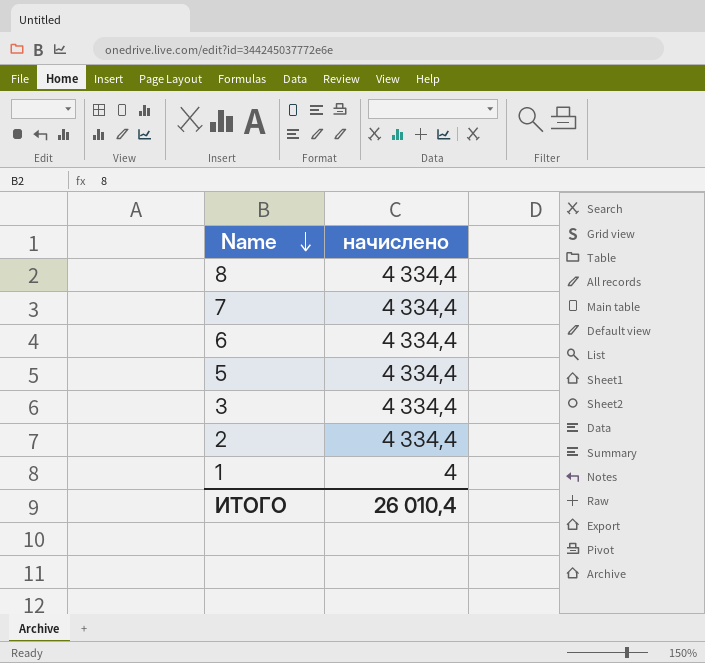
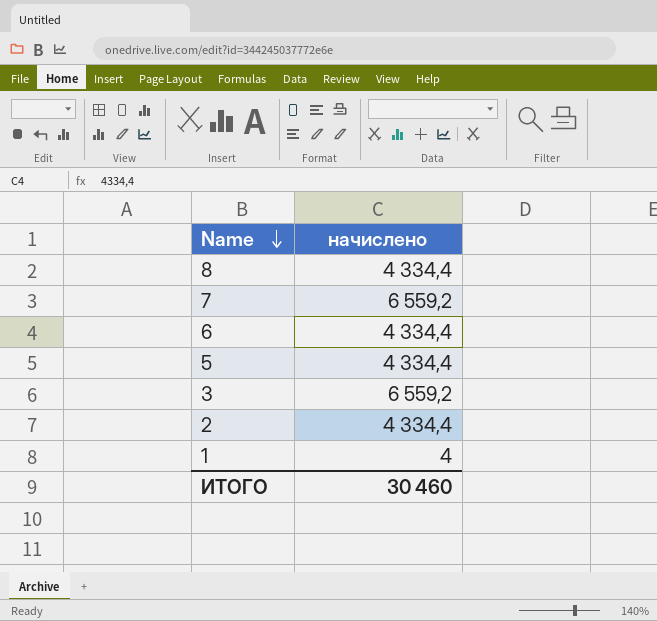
7 | начислено: 4 334,4 -> 6 559,2
3 | начислено: 4 334,4 -> 6 559,2
ИТОГО | начислено: 26 010,4 -> 30 460

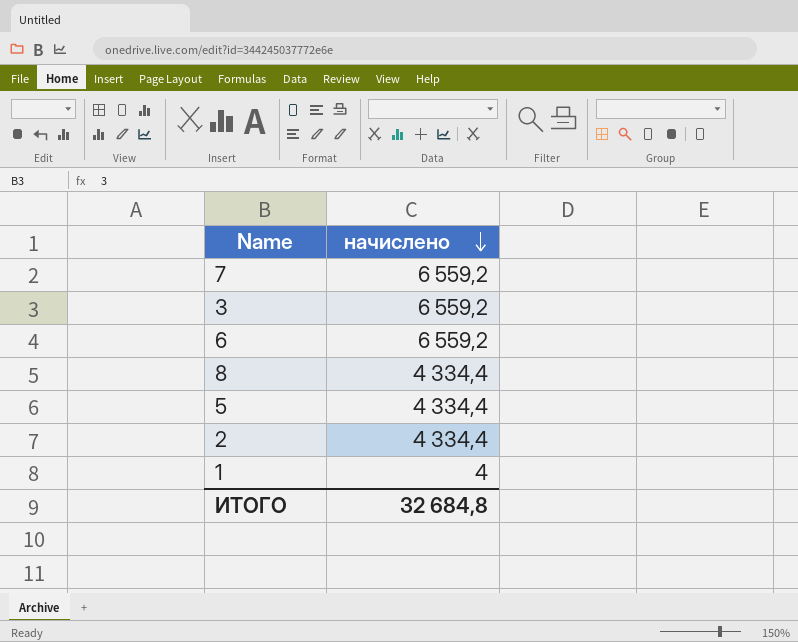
row order: Name descending -> начислено descending
6 | начислено: 4 334,4 -> 6 559,2
ИТОГО | начислено: 30 460 -> 32 684,8

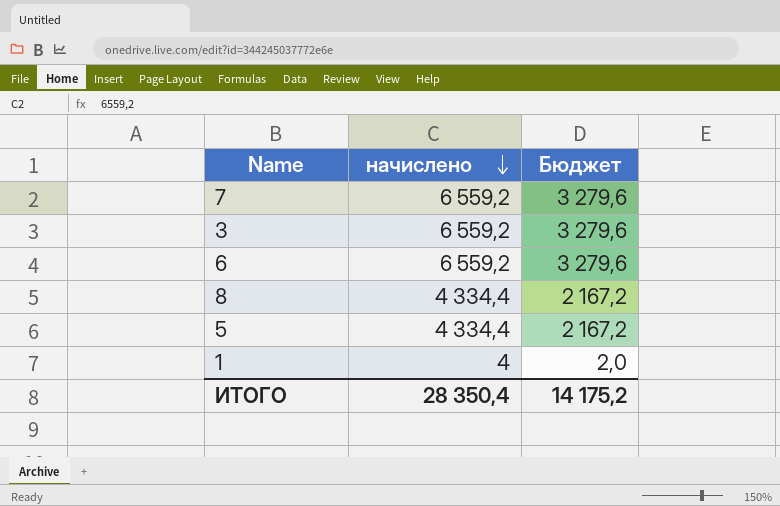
column Бюджет | formula: none -> [начислено] * 0,5
row 2: 4 334,4 -> none
ИТОГО | начислено: 32 684,8 -> 28 350,4

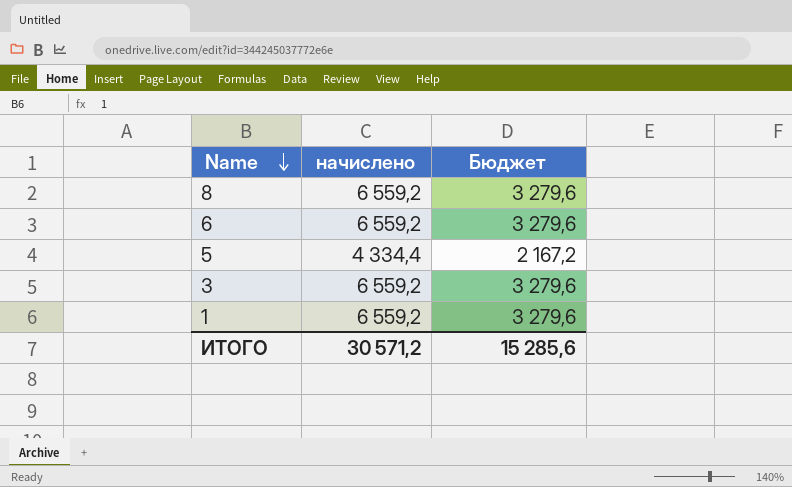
row order: начислено descending -> Name descending
row 7: 6 559,2 | 3 279,6 -> none
8 | начислено: 4 334,4 -> 6 559,2
8 | Бюджет: 2 167,2 -> 3 279,6
1 | начислено: 4 -> 6 559,2
1 | Бюджет: 2,0 -> 3 279,6
ИТОГО | начислено: 28 350,4 -> 30 571,2
ИТОГО | Бюджет: 14 175,2 -> 15 285,6

